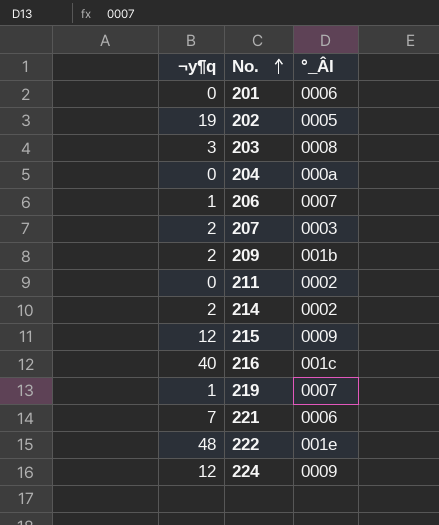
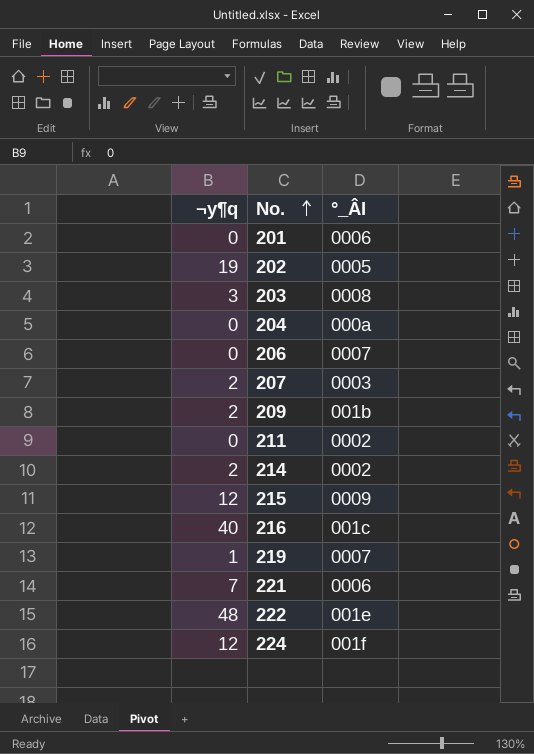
206 | ¬y¶q: 1 -> 0
224 | °_ÂI: 0009 -> 001f

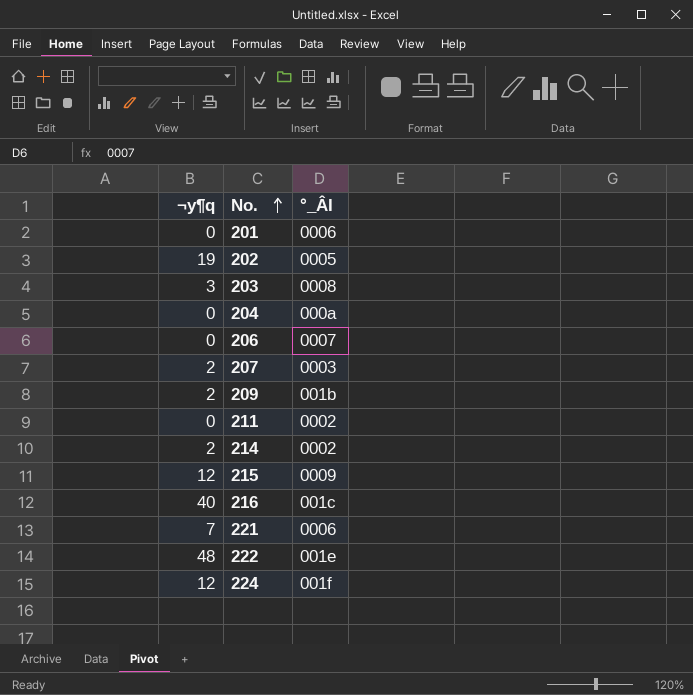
row 219: 1 | 0007 -> none

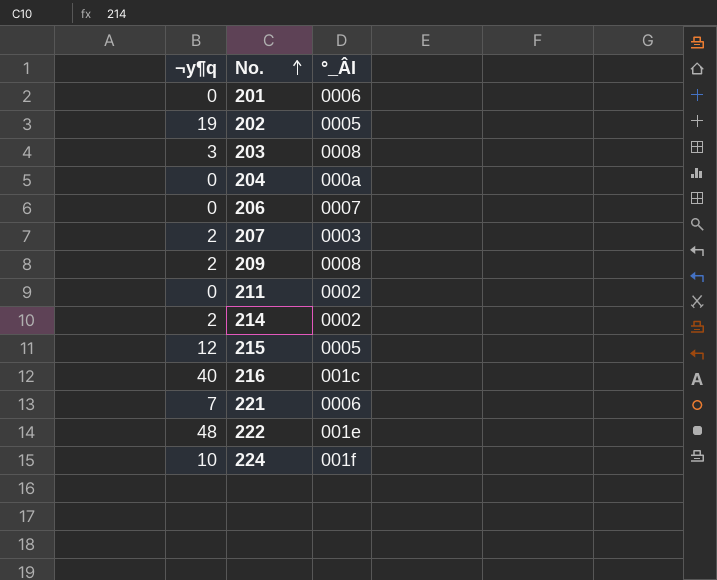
209 | °_ÂI: 001b -> 0008
215 | °_ÂI: 0009 -> 0005
224 | ¬y¶q: 12 -> 10

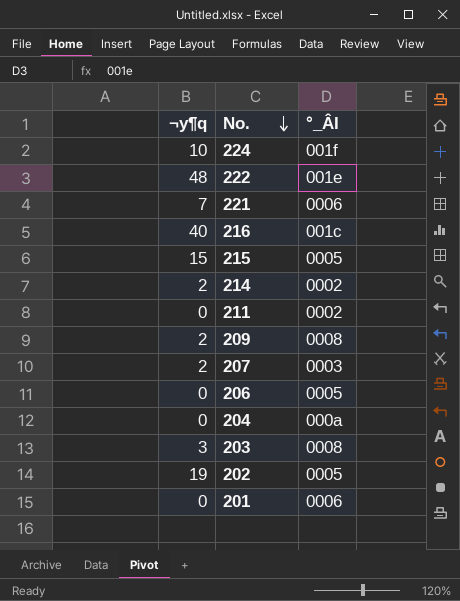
row order: No. ascending -> No. descending
215 | ¬y¶q: 12 -> 15
206 | °_ÂI: 0007 -> 0005

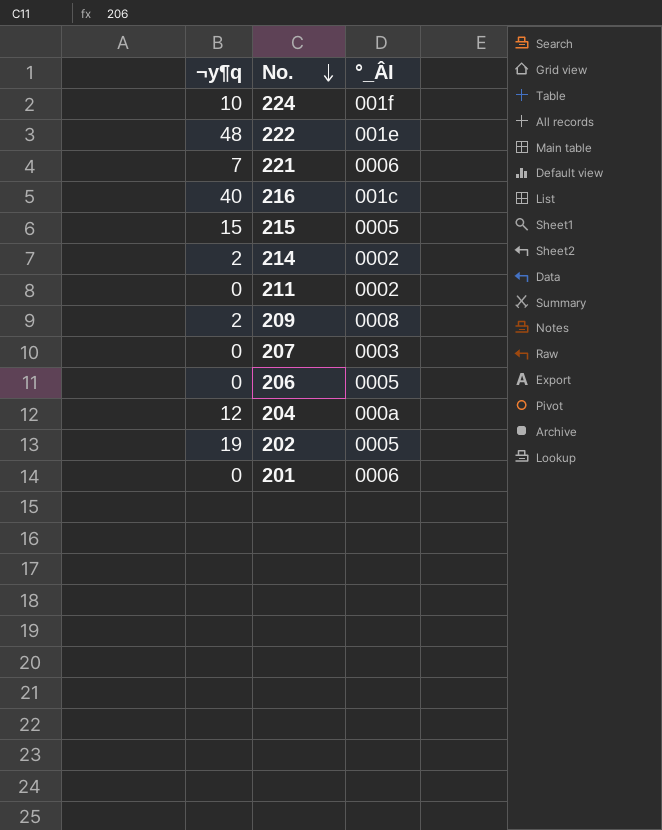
row 203: 3 | 0008 -> none
207 | ¬y¶q: 2 -> 0
204 | ¬y¶q: 0 -> 12

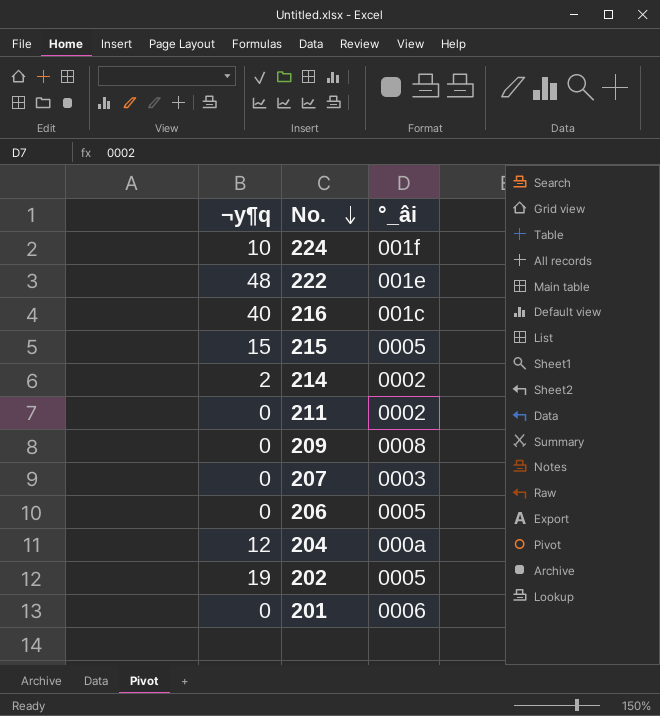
column name: °_ÂI -> °_âi
row 221: 7 | 0006 -> none
209 | ¬y¶q: 2 -> 0

